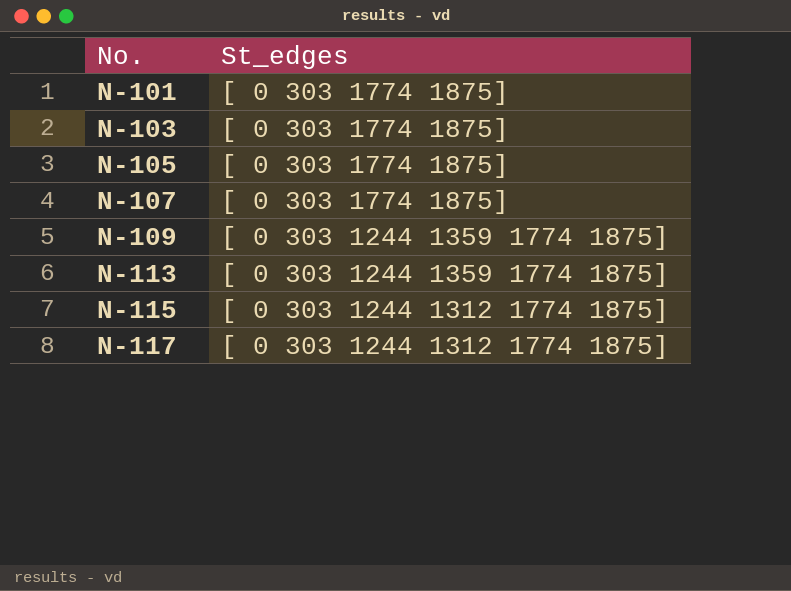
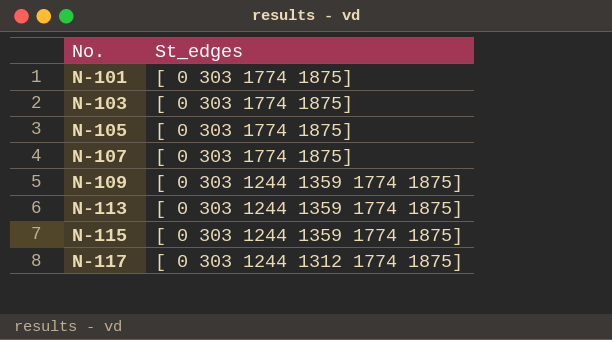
N-115 | St_edges: [ 0 303 1244 1312 1774 1875] -> [ 0 303 1244 1359 1774 1875]

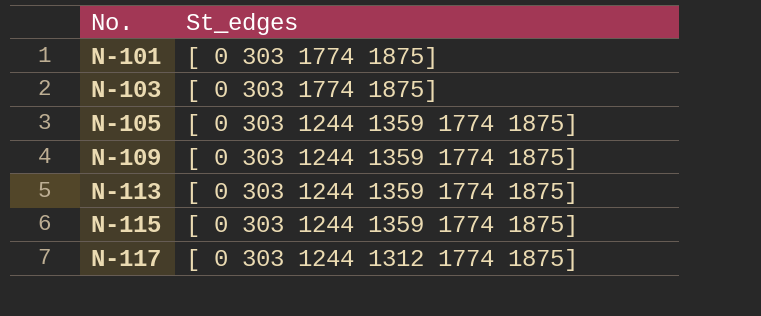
row N-107: [ 0 303 1774 1875] -> none
N-105 | St_edges: [ 0 303 1774 1875] -> [ 0 303 1244 1359 1774 1875]

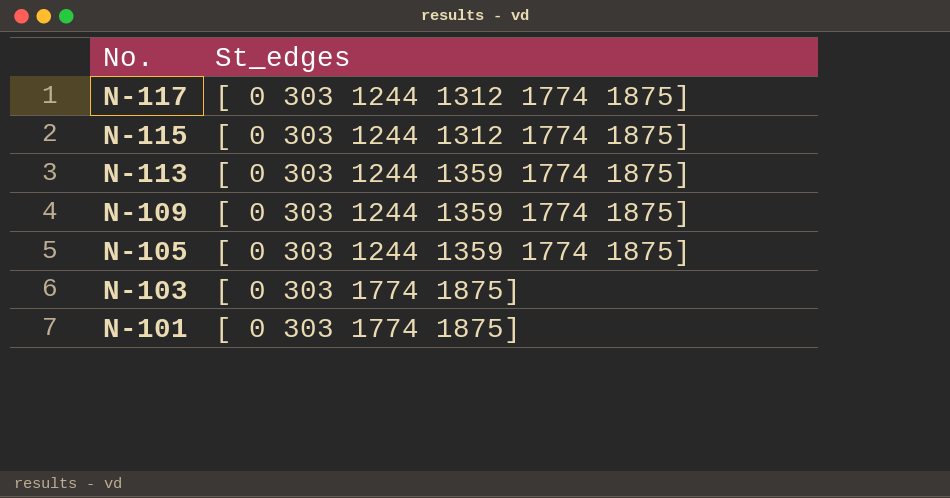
row order: No. ascending -> No. descending
N-115 | St_edges: [ 0 303 1244 1359 1774 1875] -> [ 0 303 1244 1312 1774 1875]

